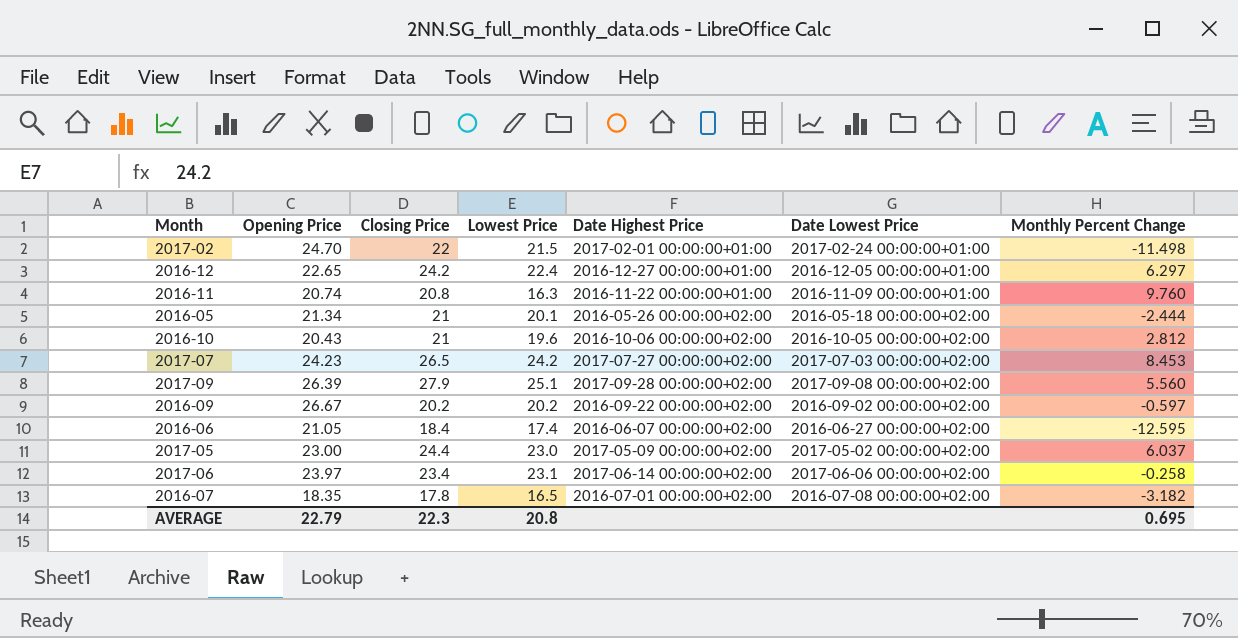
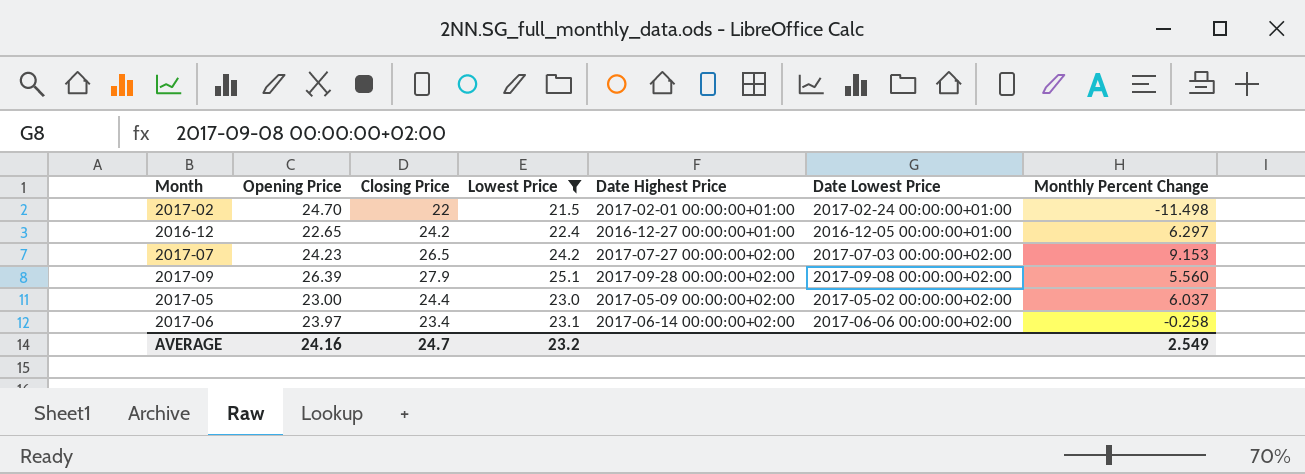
filter: none -> Lowest Price >= 21.5
2017-07 | Monthly Percent Change: 8.453 -> 9.153
AVERAGE | Opening Price: 22.79 -> 24.16
AVERAGE | Closing Price: 22.3 -> 24.7
AVERAGE | Lowest Price: 20.8 -> 23.2
AVERAGE | Monthly Percent Change: 0.695 -> 2.549

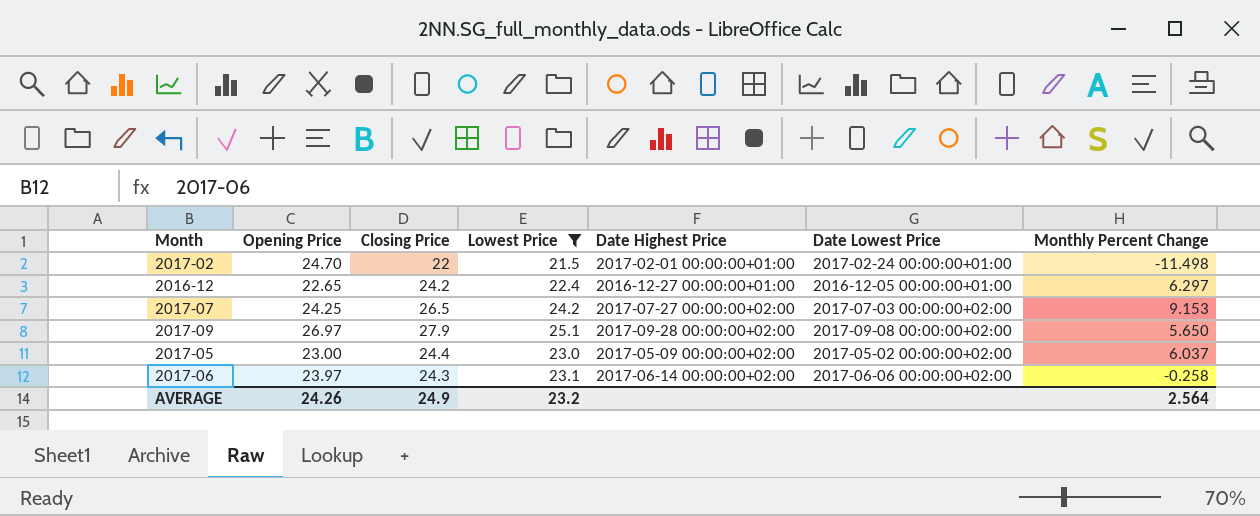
2017-07 | Opening Price: 24.23 -> 24.25
2017-09 | Opening Price: 26.39 -> 26.97
2017-09 | Monthly Percent Change: 5.560 -> 5.650
2017-06 | Closing Price: 23.4 -> 24.3
AVERAGE | Opening Price: 24.16 -> 24.26
AVERAGE | Closing Price: 24.7 -> 24.9
AVERAGE | Monthly Percent Change: 2.549 -> 2.564

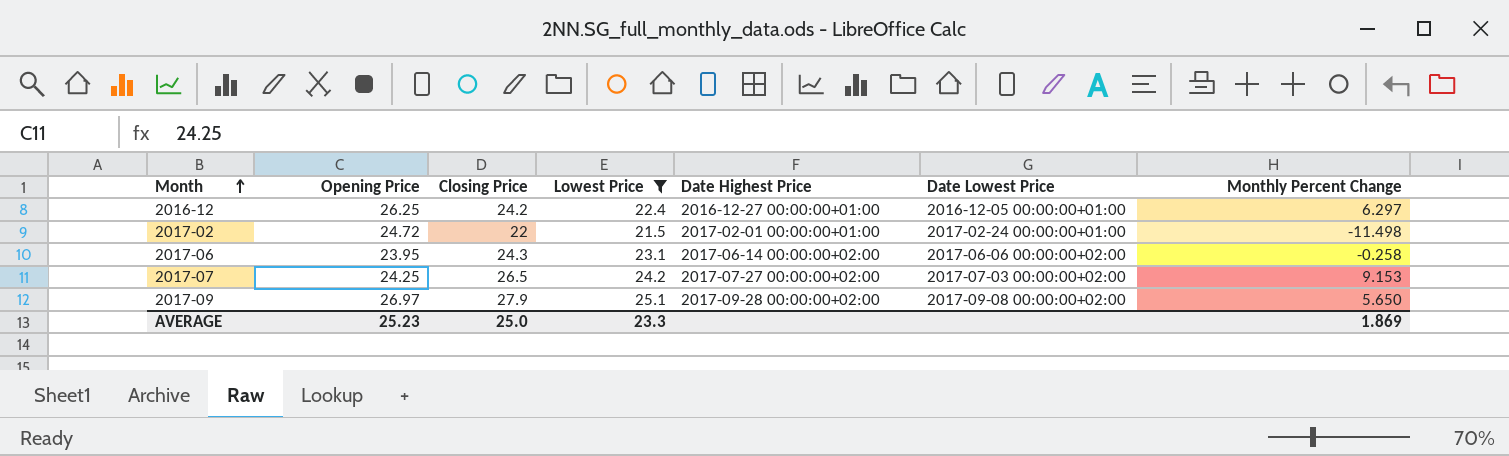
row order: none -> Month ascending
row 2017-05: 23.00 | 24.4 | 23.0 | 2017-05-09 00:00:00+02:00 | 2017-05-02 00:00:00+02:00 | 6.037 -> none
2016-12 | Opening Price: 22.65 -> 26.25
2017-02 | Opening Price: 24.70 -> 24.72
2017-06 | Opening Price: 23.97 -> 23.95
AVERAGE | Opening Price: 24.26 -> 25.23
AVERAGE | Closing Price: 24.9 -> 25.0
AVERAGE | Lowest Price: 23.2 -> 23.3
AVERAGE | Monthly Percent Change: 2.564 -> 1.869

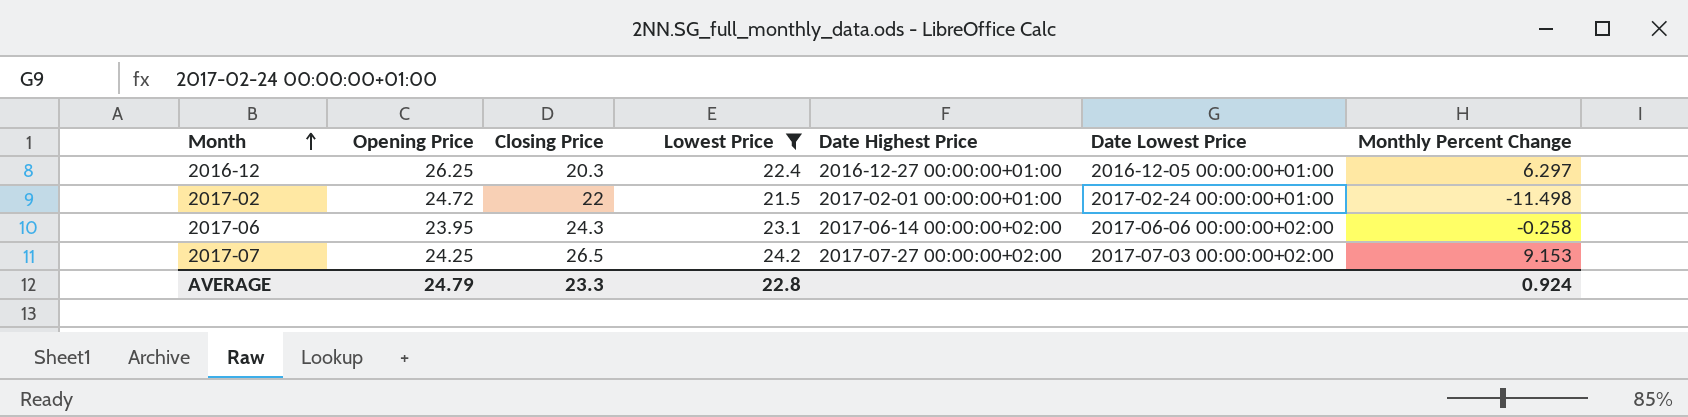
row 2017-09: 26.97 | 27.9 | 25.1 | 2017-09-28 00:00:00+02:00 | 2017-09-08 00:00:00+02:00 | 5.650 -> none
2016-12 | Closing Price: 24.2 -> 20.3
AVERAGE | Opening Price: 25.23 -> 24.79
AVERAGE | Closing Price: 25.0 -> 23.3
AVERAGE | Lowest Price: 23.3 -> 22.8
AVERAGE | Monthly Percent Change: 1.869 -> 0.924

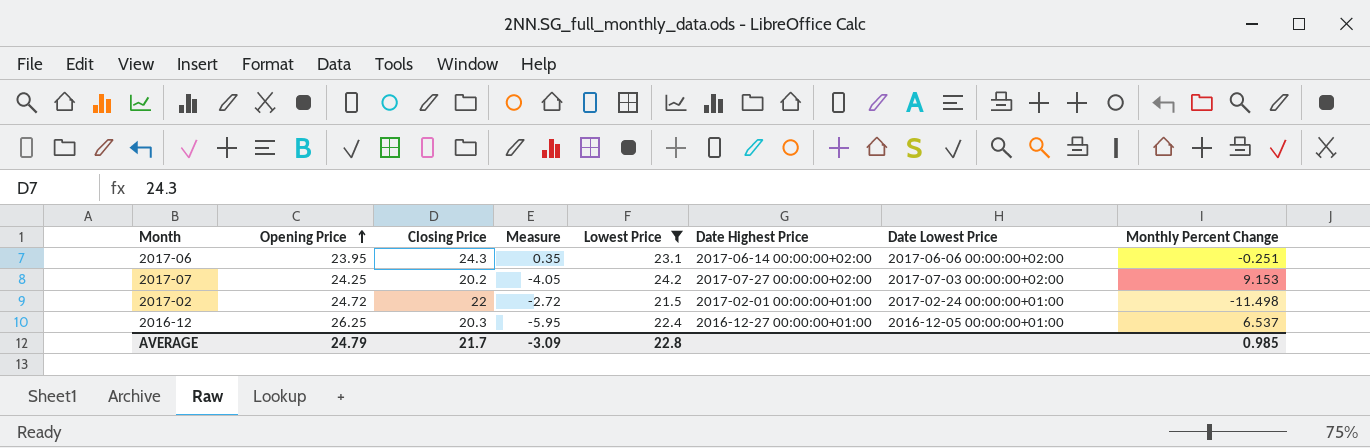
row order: Month ascending -> Opening Price ascending
column Measure | formula: none -> [Closing Price] - [Opening Price]
2017-06 | Monthly Percent Change: -0.258 -> -0.251
2017-07 | Closing Price: 26.5 -> 20.2
2016-12 | Monthly Percent Change: 6.297 -> 6.537
AVERAGE | Closing Price: 23.3 -> 21.7
AVERAGE | Monthly Percent Change: 0.924 -> 0.985

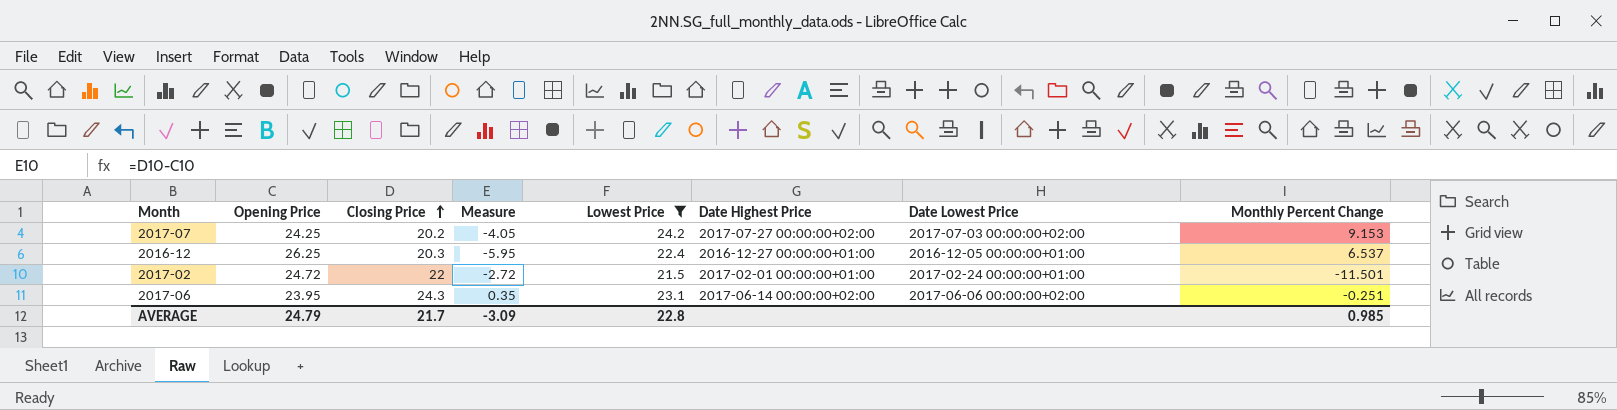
row order: Opening Price ascending -> Closing Price ascending
2017-02 | Monthly Percent Change: -11.498 -> -11.501

